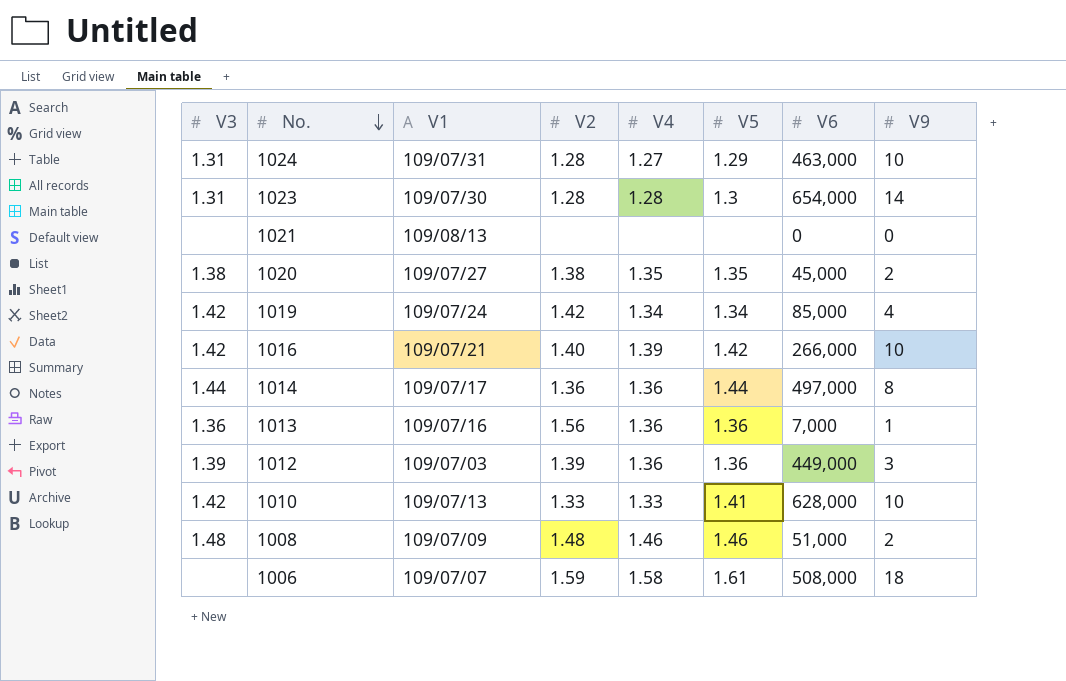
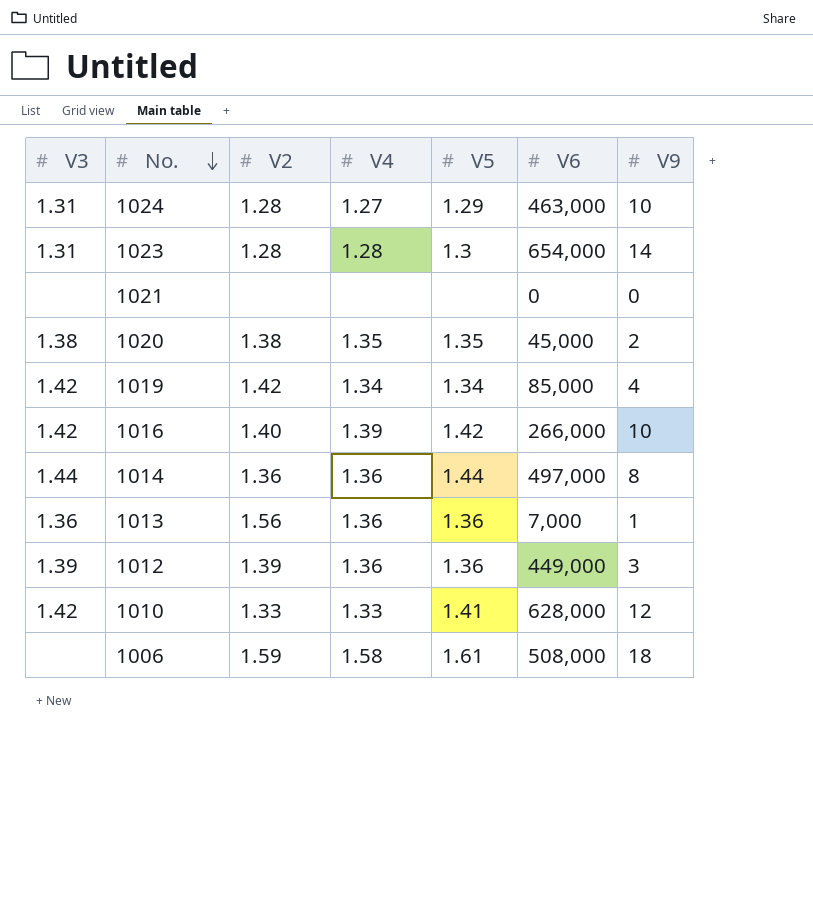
column V1 | position: 3 -> none
row 1008: 1.48 | 109/07/09 | 1.48 | 1.46 | 1.46 | 51,000 | 2 -> none
1010 | V9: 10 -> 12

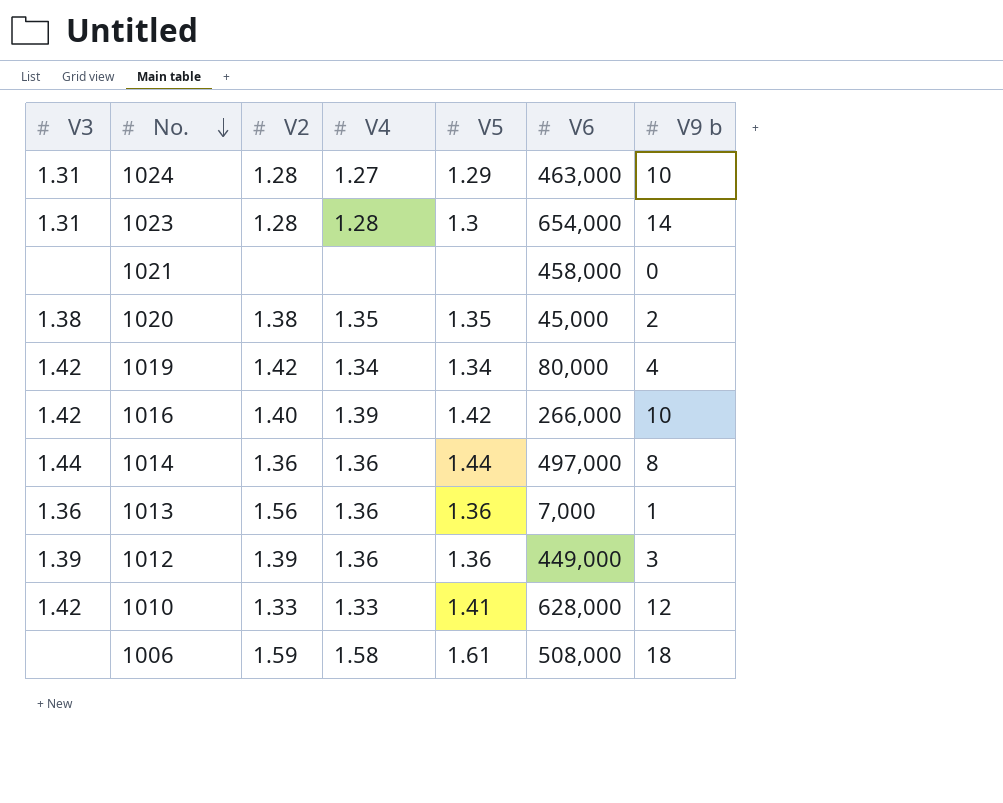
column name: V9 -> V9 b
1021 | V6: 0 -> 458,000
1019 | V6: 85,000 -> 80,000

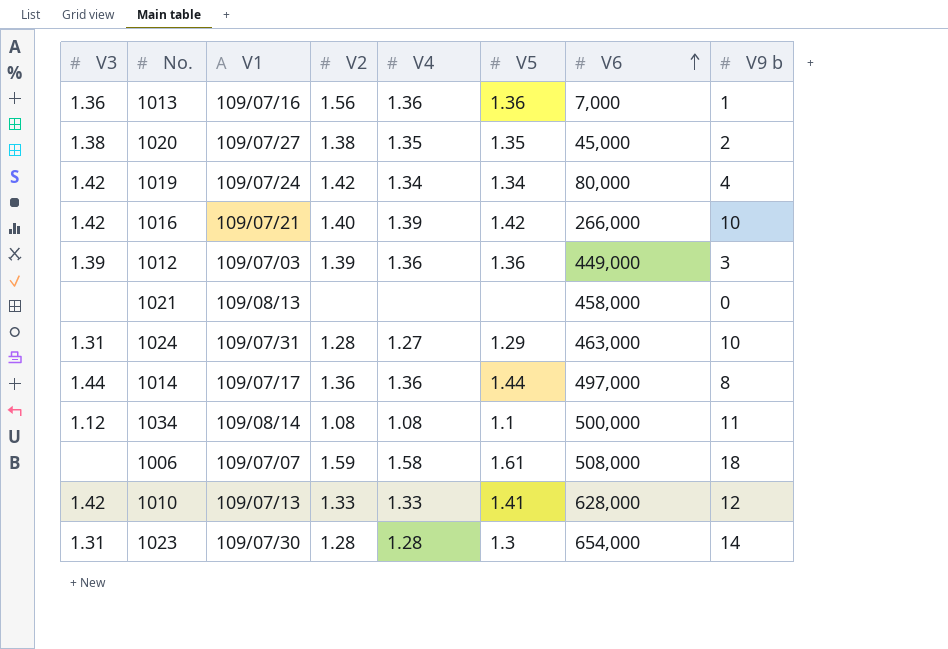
row order: No. descending -> V6 ascending
column V1 | position: none -> 3
row 1034: none -> 1.12 | 109/08/14 | 1.08 | 1.08 | 1.1 | 500,000 | 11

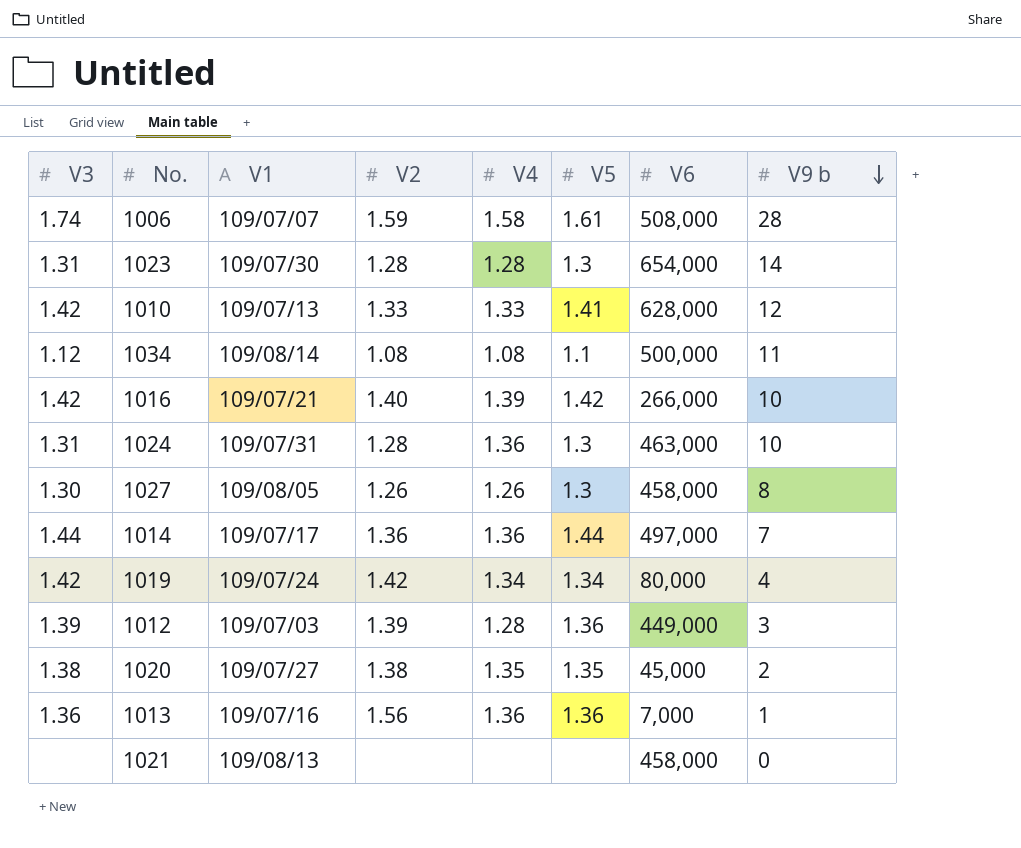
row order: V6 ascending -> V9 b descending
1006 | V3: none -> 1.74
1006 | V9 b: 18 -> 28
1024 | V4: 1.27 -> 1.36
1024 | V5: 1.29 -> 1.3
row 1027: none -> 1.30 | 109/08/05 | 1.26 | 1.26 | 1.3 | 458,000 | 8
1014 | V9 b: 8 -> 7
1012 | V4: 1.36 -> 1.28

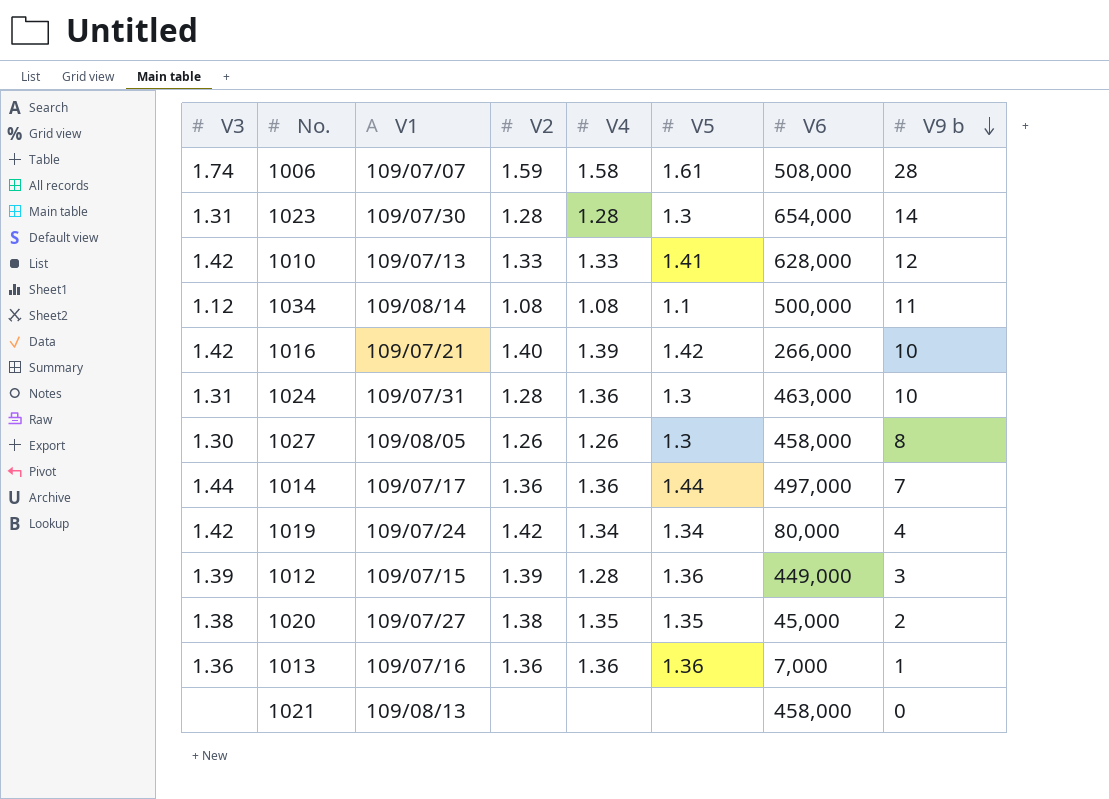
1012 | V1: 109/07/03 -> 109/07/15
1013 | V2: 1.56 -> 1.36

